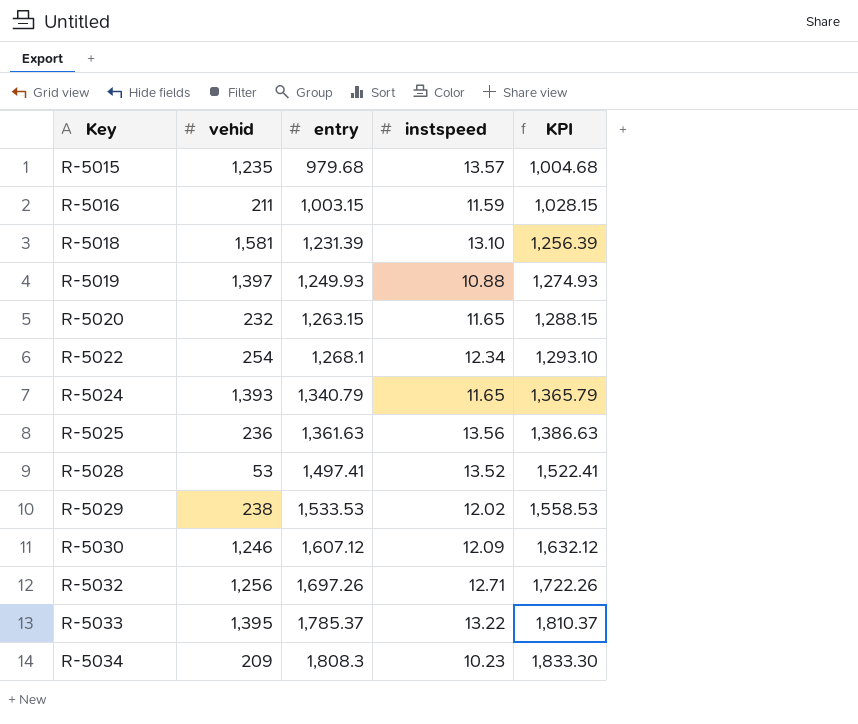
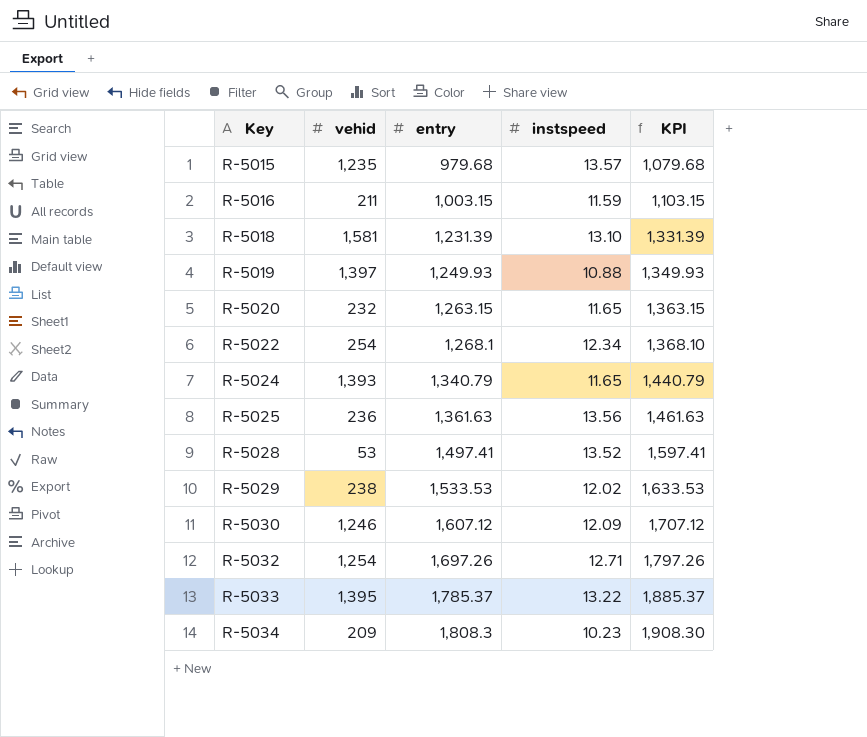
column KPI | formula: [entry] + 25 -> [entry] + 100
R-5032 | vehid: 1,256 -> 1,254

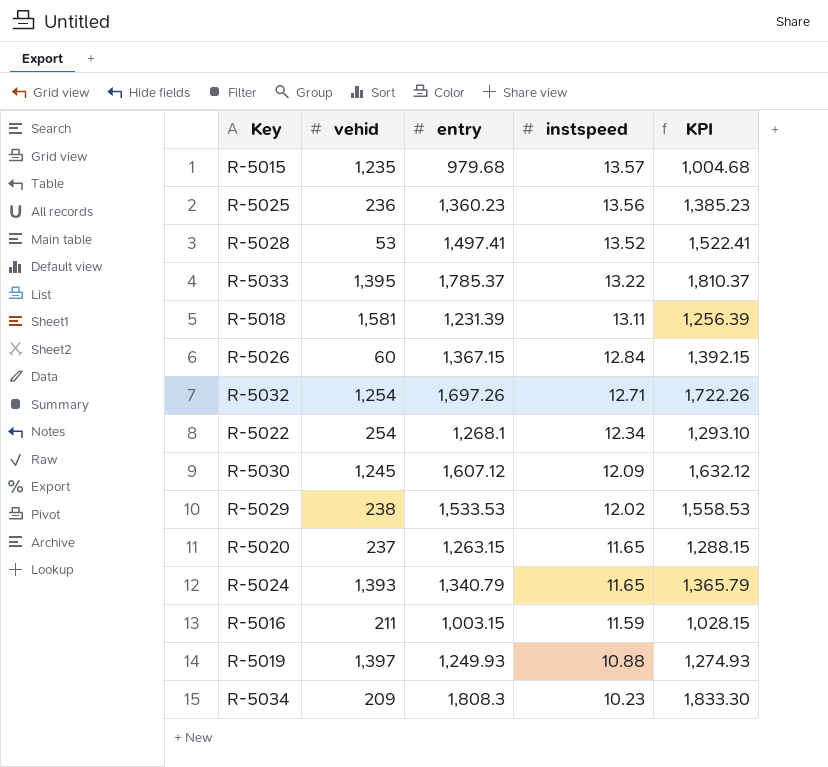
row order: Key ascending -> instspeed descending
column KPI | formula: [entry] + 100 -> [entry] + 25
R-5025 | entry: 1,361.63 -> 1,360.23
R-5018 | instspeed: 13.10 -> 13.11
row R-5026: none -> 60 | 1,367.15 | 12.84 | 1,392.15
R-5030 | vehid: 1,246 -> 1,245
R-5020 | vehid: 232 -> 237

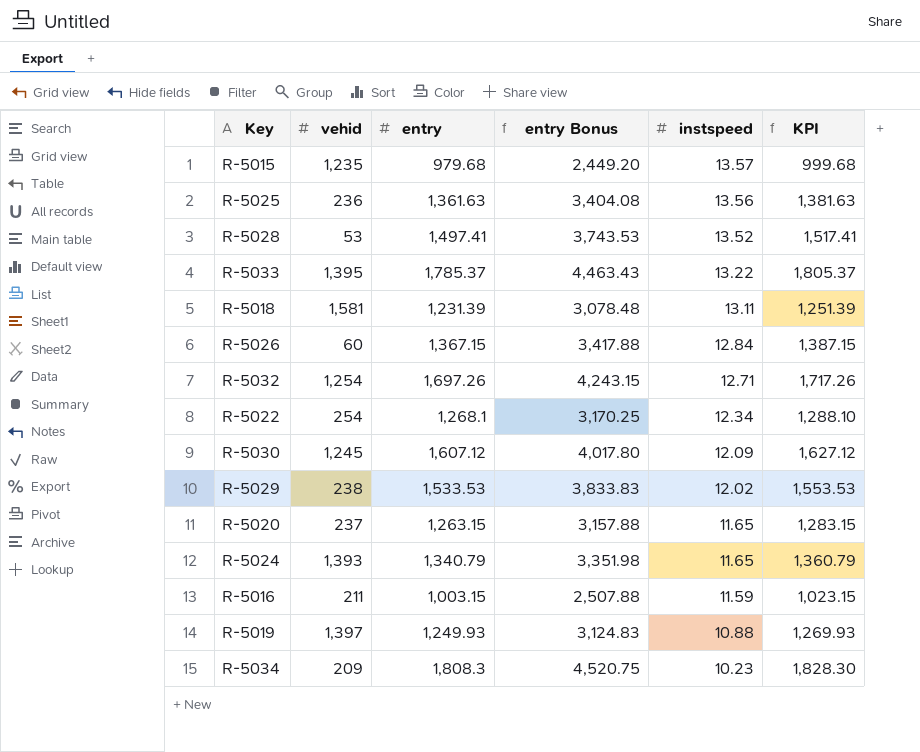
column entry Bonus | formula: none -> [entry] * 2.5
column KPI | formula: [entry] + 25 -> [entry] + 20
R-5025 | entry: 1,360.23 -> 1,361.63

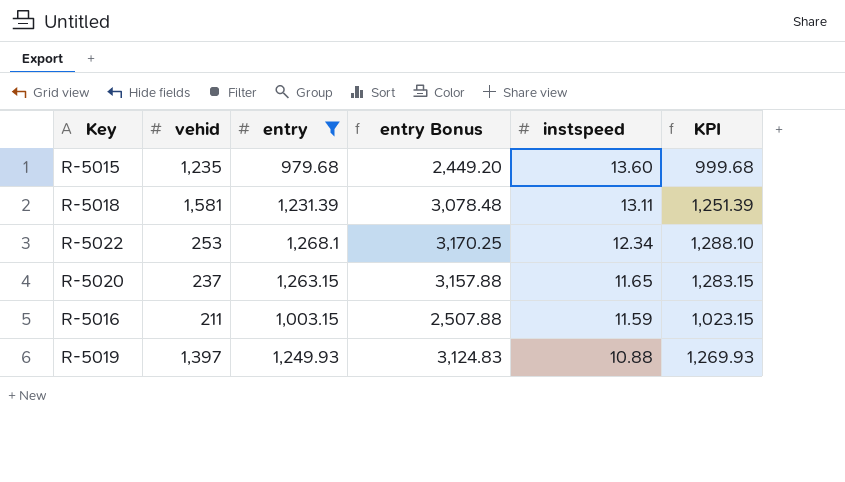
filter: none -> entry <= 1,268.1
R-5015 | instspeed: 13.57 -> 13.60
R-5022 | vehid: 254 -> 253

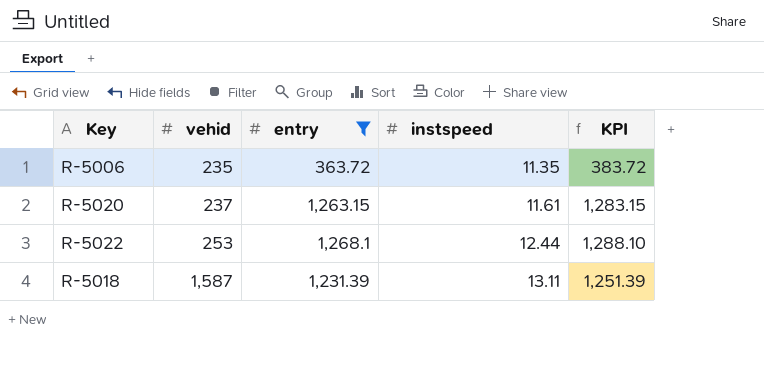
row order: instspeed descending -> vehid ascending
column entry Bonus | formula: [entry] * 2.5 -> none
row R-5015: 1,235 | 979.68 | 2,449.20 | 13.60 | 999.68 -> none
row R-5016: 211 | 1,003.15 | 2,507.88 | 11.59 | 1,023.15 -> none
row R-5019: 1,397 | 1,249.93 | 3,124.83 | 10.88 | 1,269.93 -> none
row R-5006: none -> 235 | 363.72 | 11.35 | 383.72
R-5020 | instspeed: 11.65 -> 11.61
R-5022 | instspeed: 12.34 -> 12.44
R-5018 | vehid: 1,581 -> 1,587

